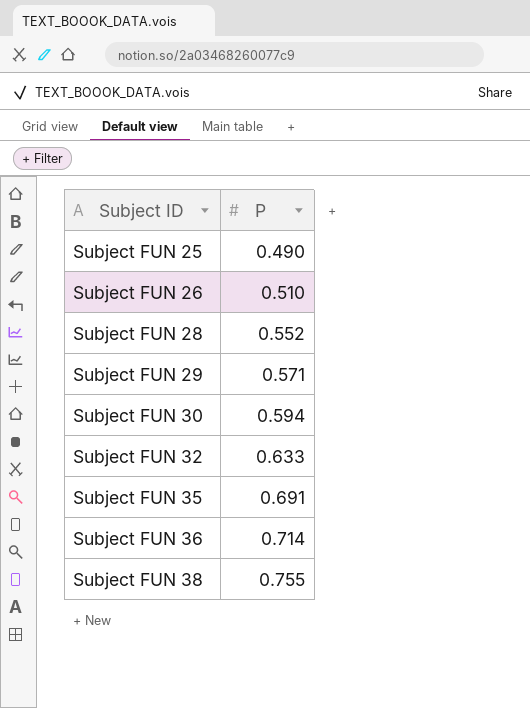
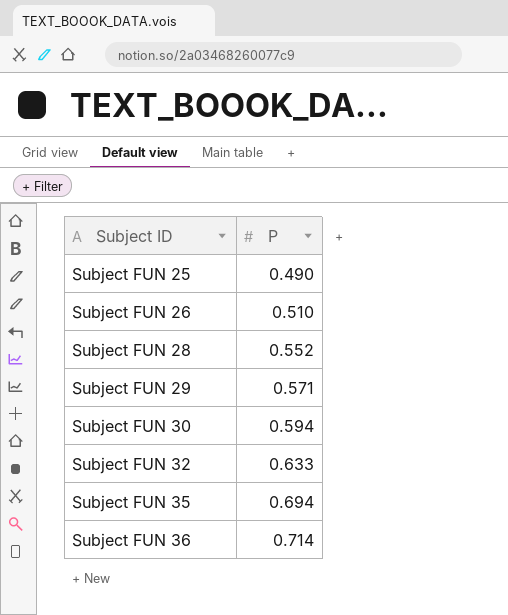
row Subject FUN 38: 0.755 -> none
Subject FUN 35 | P: 0.691 -> 0.694

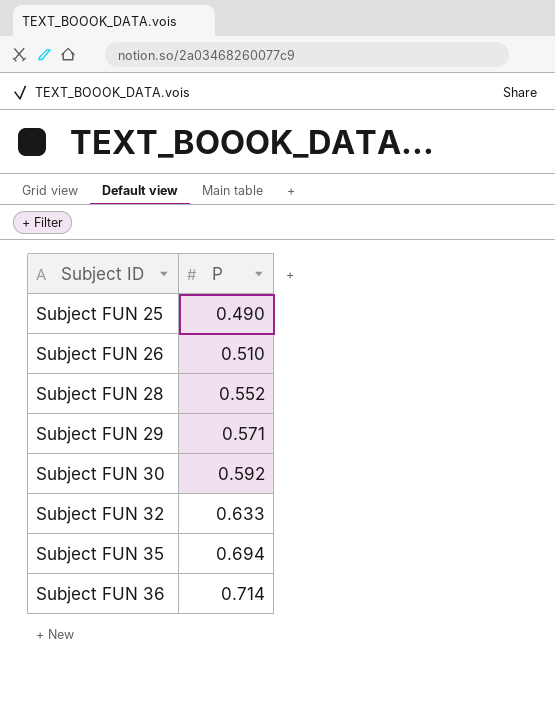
Subject FUN 30 | P: 0.594 -> 0.592

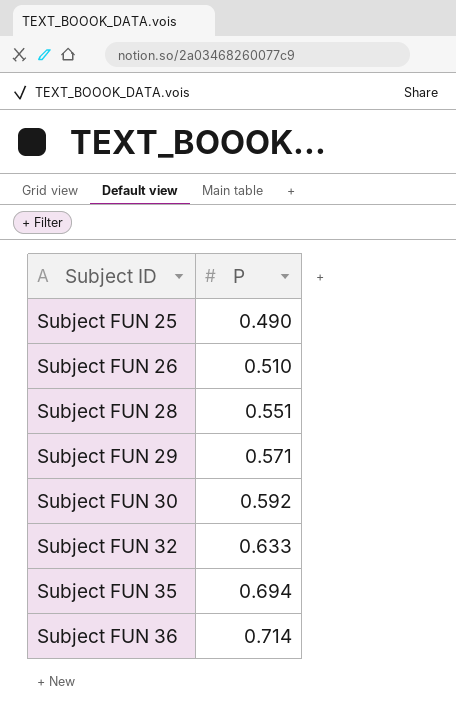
Subject FUN 28 | P: 0.552 -> 0.551

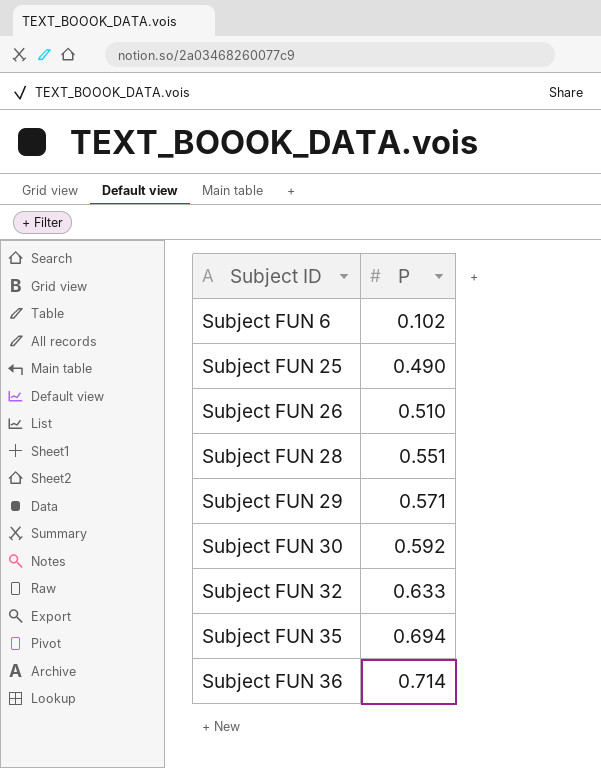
row Subject FUN 6: none -> 0.102

